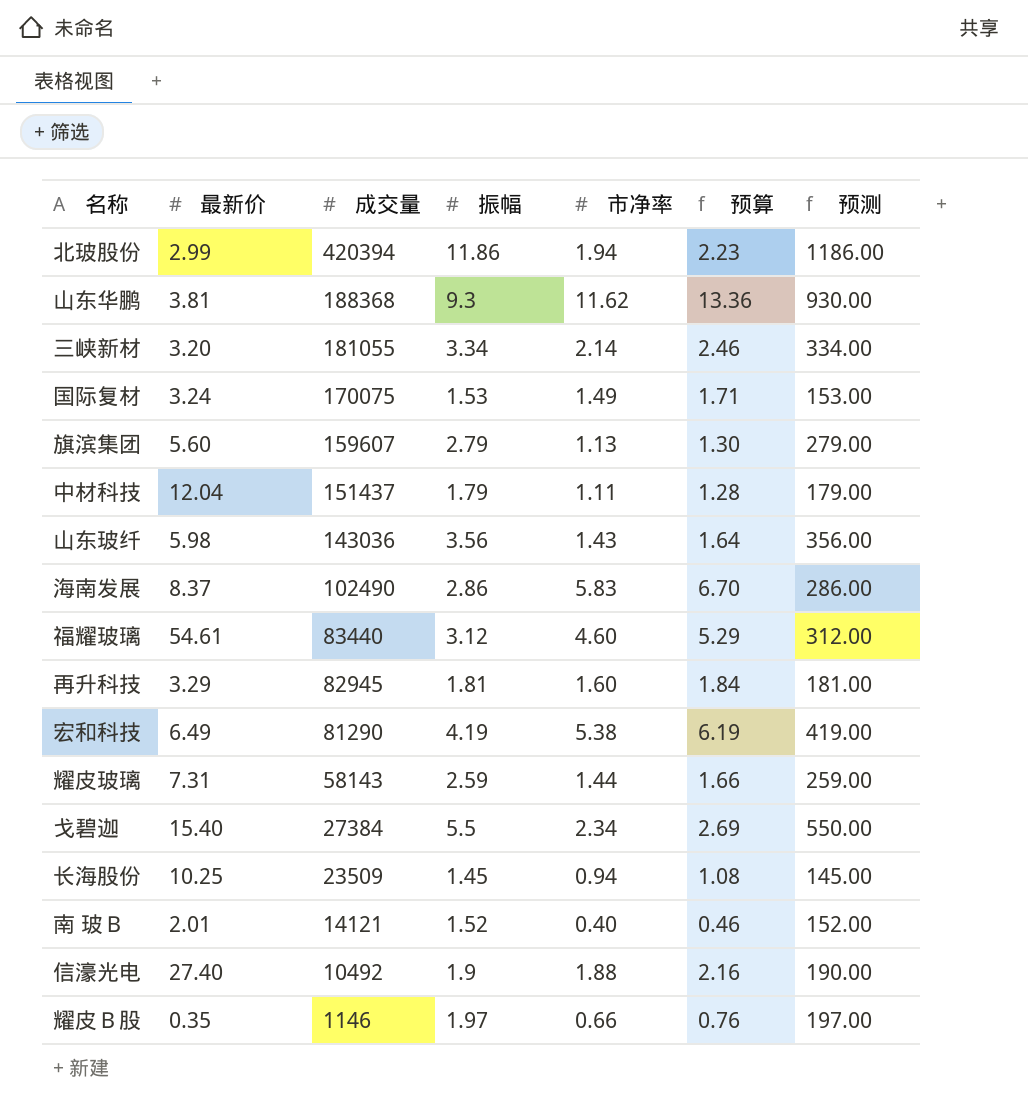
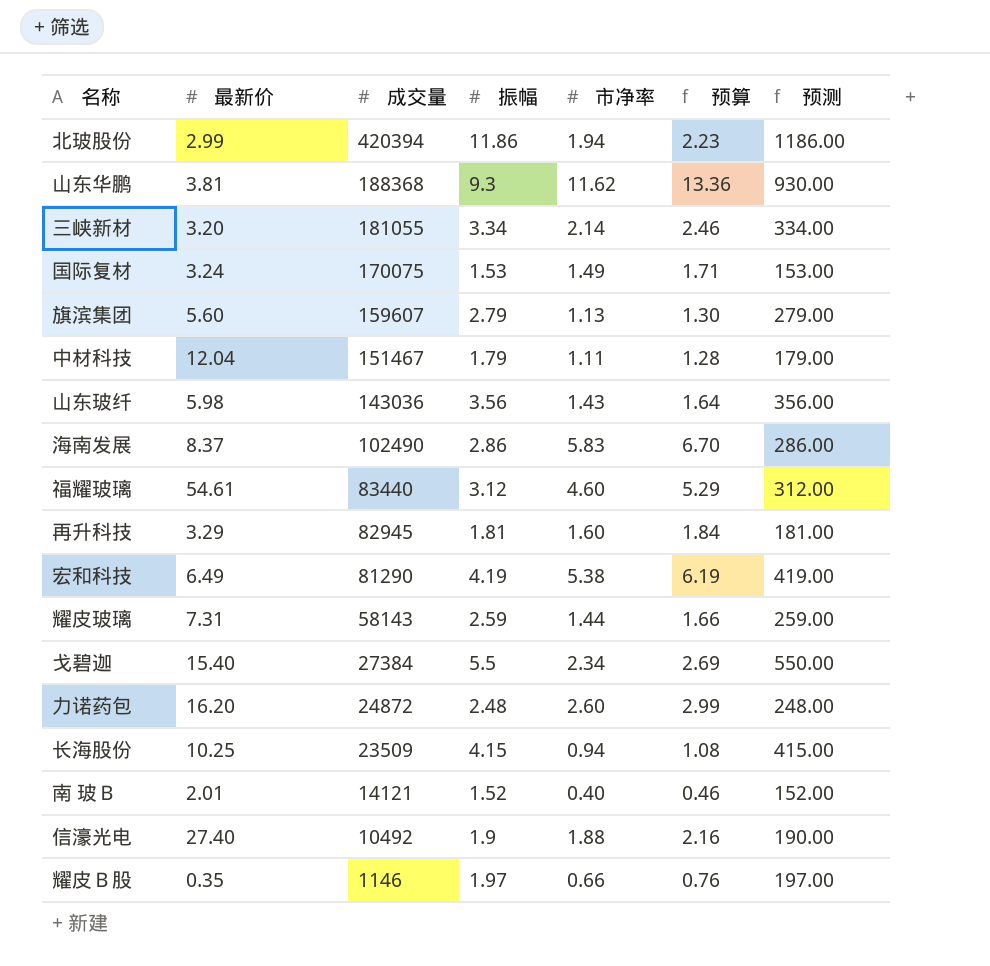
中材科技 | 成交量: 151437 -> 151467
row 力诺药包: none -> 16.20 | 24872 | 2.48 | 2.60 | 2.99 | 248.00
长海股份 | 振幅: 1.45 -> 4.15
长海股份 | 预测: 145.00 -> 415.00

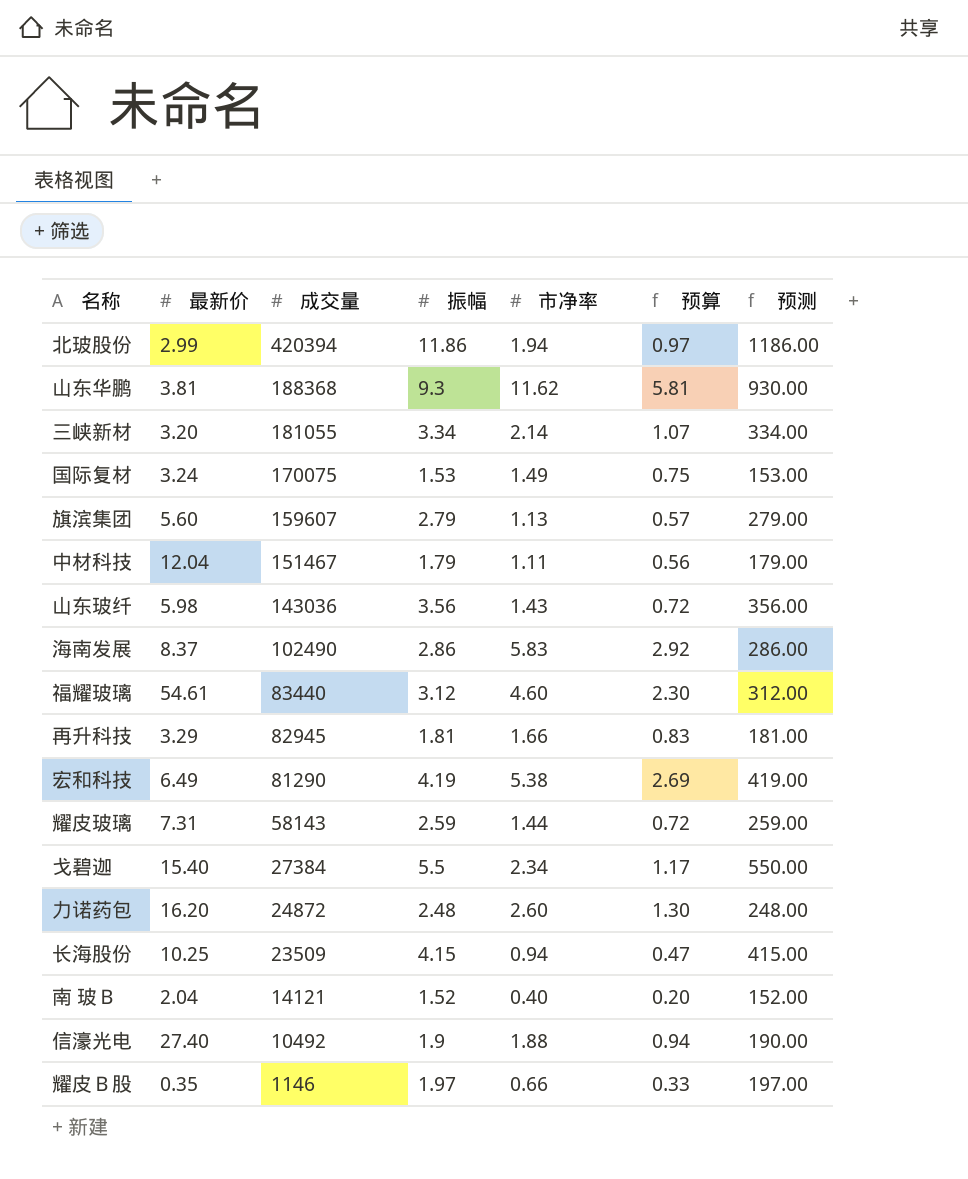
column 预算 | formula: [市净率] * 1.15 -> [市净率] * 0.5
再升科技 | 市净率: 1.60 -> 1.66
南 玻Ｂ | 最新价: 2.01 -> 2.04

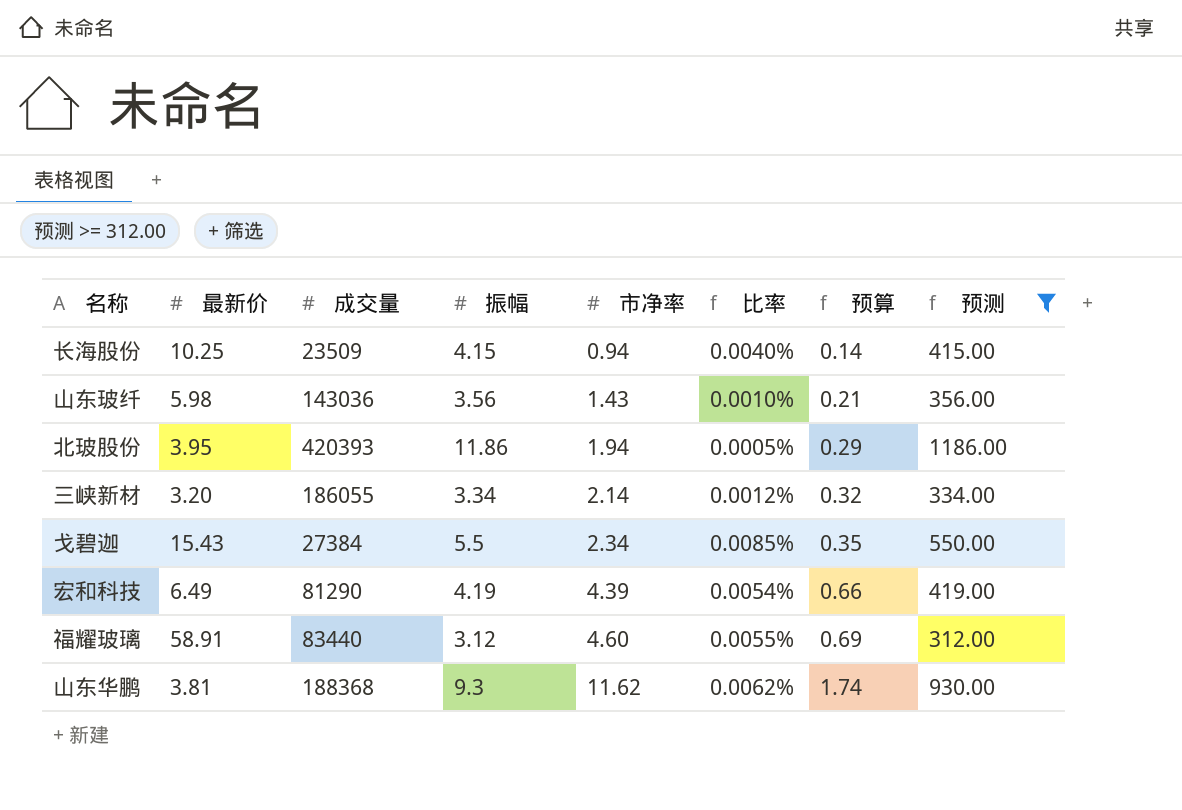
filter: none -> 预测 >= 312.00
row order: 成交量 descending -> 市净率 ascending
column 比率 | formula: none -> [市净率] / [成交量]
column 预算 | formula: [市净率] * 0.5 -> [市净率] * 0.15
北玻股份 | 最新价: 2.99 -> 3.95
北玻股份 | 成交量: 420394 -> 420393
三峡新材 | 成交量: 181055 -> 186055
戈碧迦 | 最新价: 15.40 -> 15.43
宏和科技 | 市净率: 5.38 -> 4.39
福耀玻璃 | 最新价: 54.61 -> 58.91

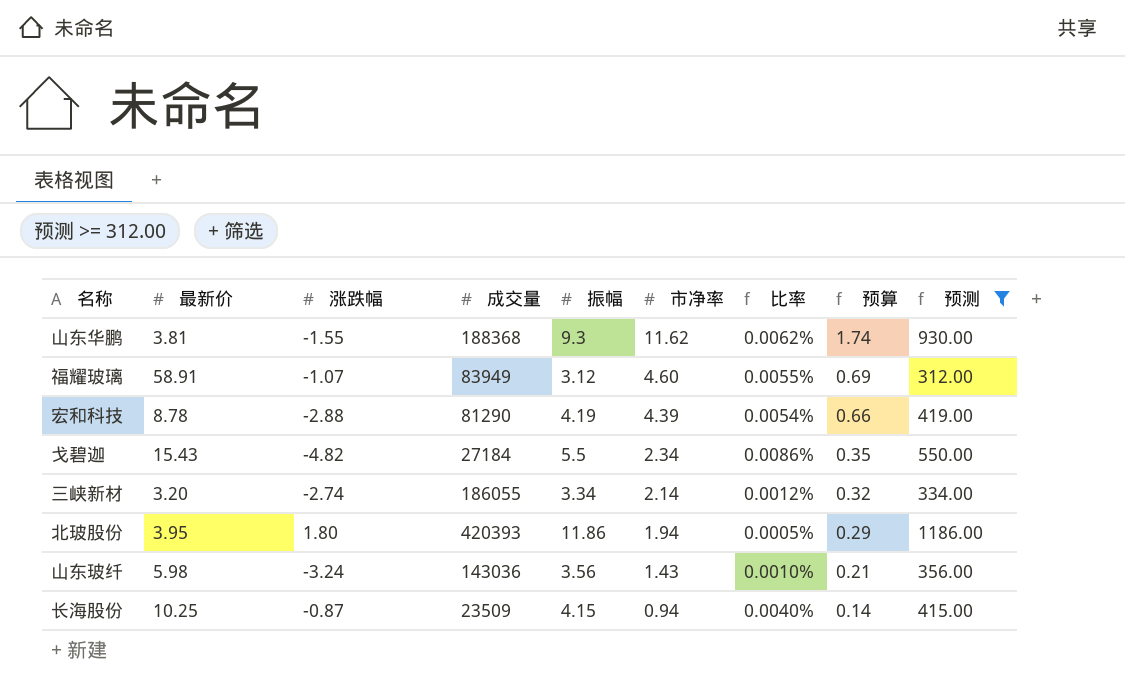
row order: 市净率 ascending -> 市净率 descending
column 涨跌幅 | position: none -> 3
福耀玻璃 | 成交量: 83440 -> 83949
宏和科技 | 最新价: 6.49 -> 8.78
戈碧迦 | 成交量: 27384 -> 27184
戈碧迦 | 比率: 0.0085% -> 0.0086%

